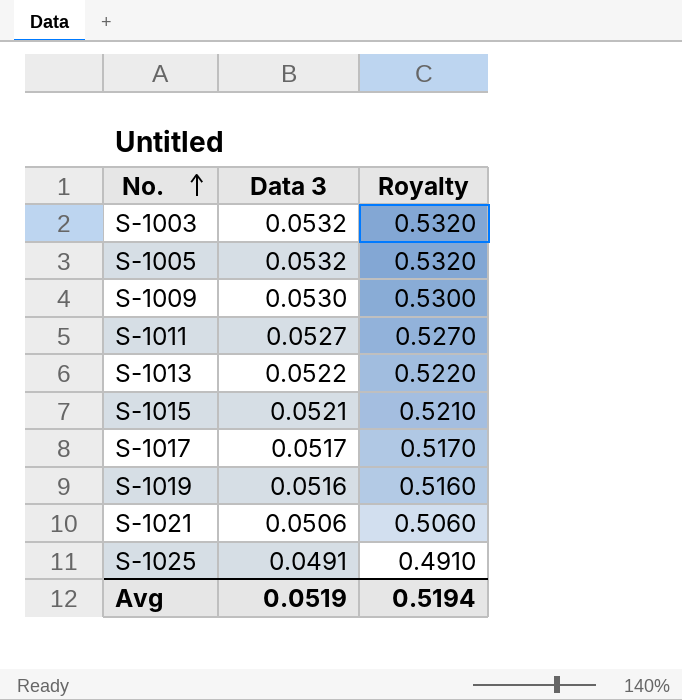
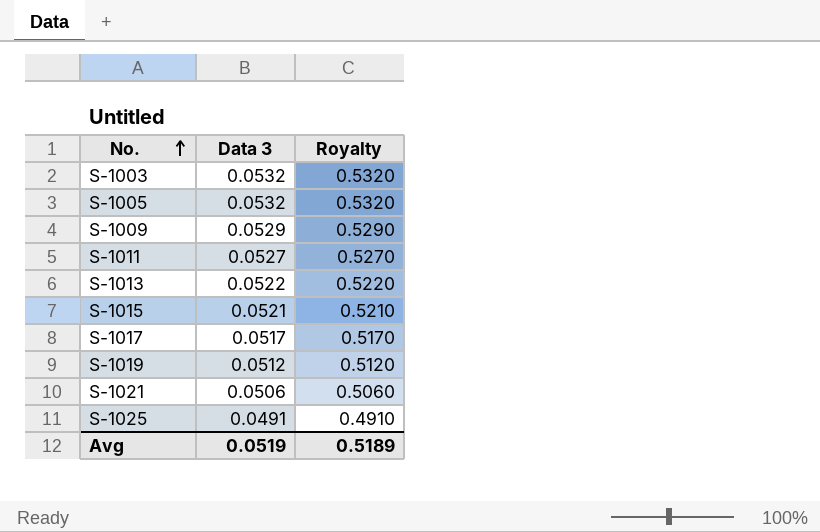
S-1009 | Data 3: 0.0530 -> 0.0529
S-1009 | Royalty: 0.5300 -> 0.5290
S-1019 | Data 3: 0.0516 -> 0.0512
S-1019 | Royalty: 0.5160 -> 0.5120
Avg | Royalty: 0.5194 -> 0.5189

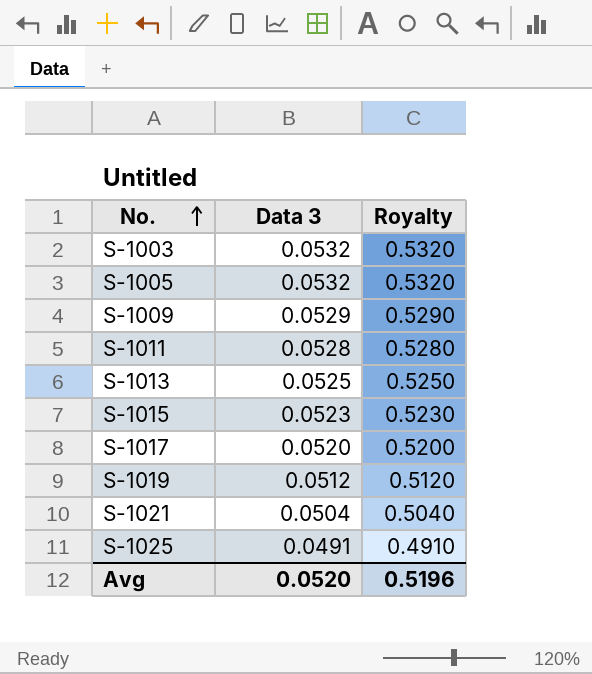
S-1011 | Data 3: 0.0527 -> 0.0528
S-1011 | Royalty: 0.5270 -> 0.5280
S-1013 | Data 3: 0.0522 -> 0.0525
S-1013 | Royalty: 0.5220 -> 0.5250
S-1015 | Data 3: 0.0521 -> 0.0523
S-1015 | Royalty: 0.5210 -> 0.5230
S-1017 | Data 3: 0.0517 -> 0.0520
S-1017 | Royalty: 0.5170 -> 0.5200
S-1021 | Data 3: 0.0506 -> 0.0504
S-1021 | Royalty: 0.5060 -> 0.5040
Avg | Data 3: 0.0519 -> 0.0520
Avg | Royalty: 0.5189 -> 0.5196

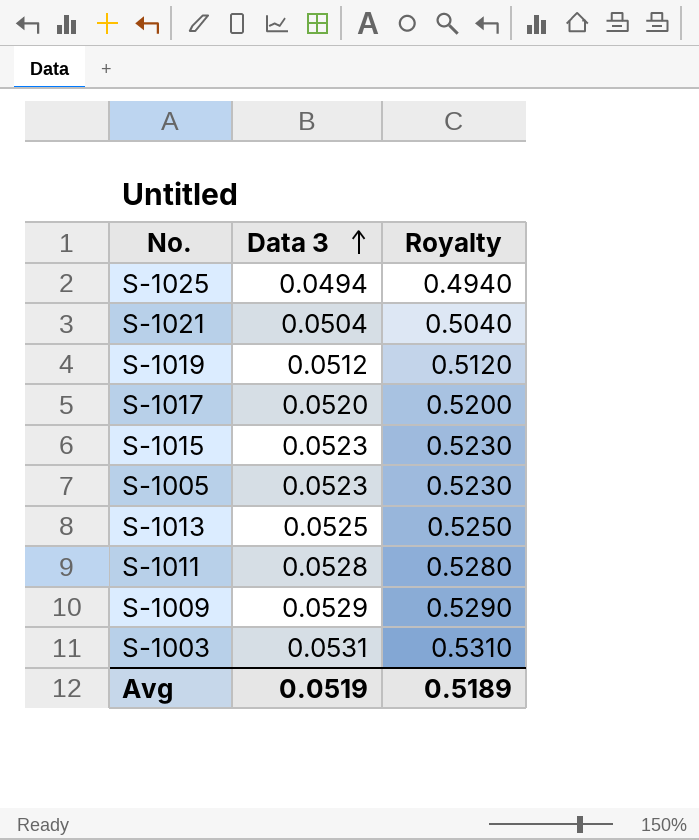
row order: No. ascending -> Data 3 ascending
S-1025 | Data 3: 0.0491 -> 0.0494
S-1025 | Royalty: 0.4910 -> 0.4940
S-1005 | Data 3: 0.0532 -> 0.0523
S-1005 | Royalty: 0.5320 -> 0.5230
S-1003 | Data 3: 0.0532 -> 0.0531
S-1003 | Royalty: 0.5320 -> 0.5310
Avg | Data 3: 0.0520 -> 0.0519
Avg | Royalty: 0.5196 -> 0.5189

